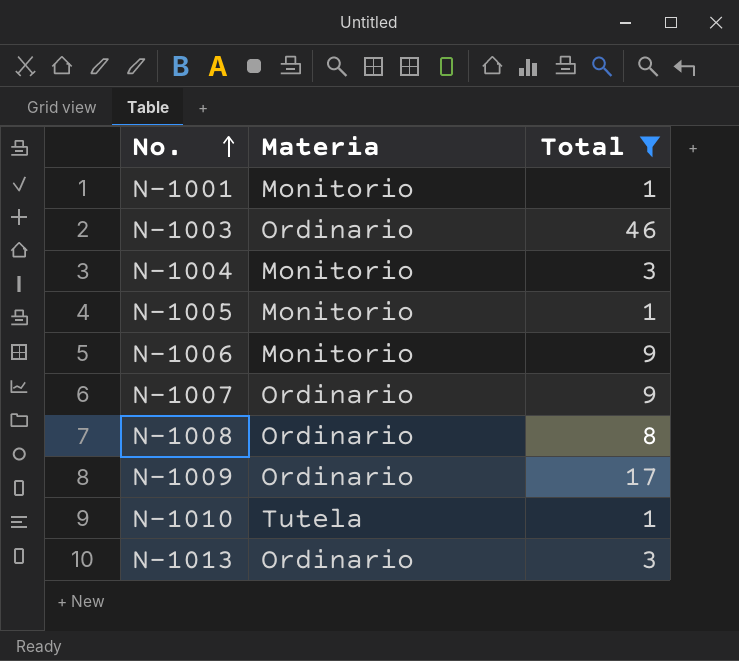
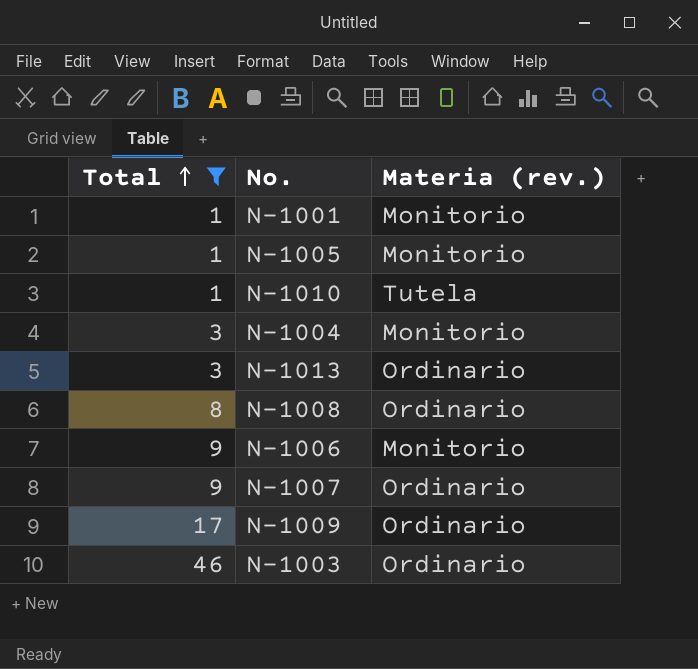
row order: No. ascending -> Total ascending
column Total | position: 3 -> 1
column name: Materia -> Materia (rev.)

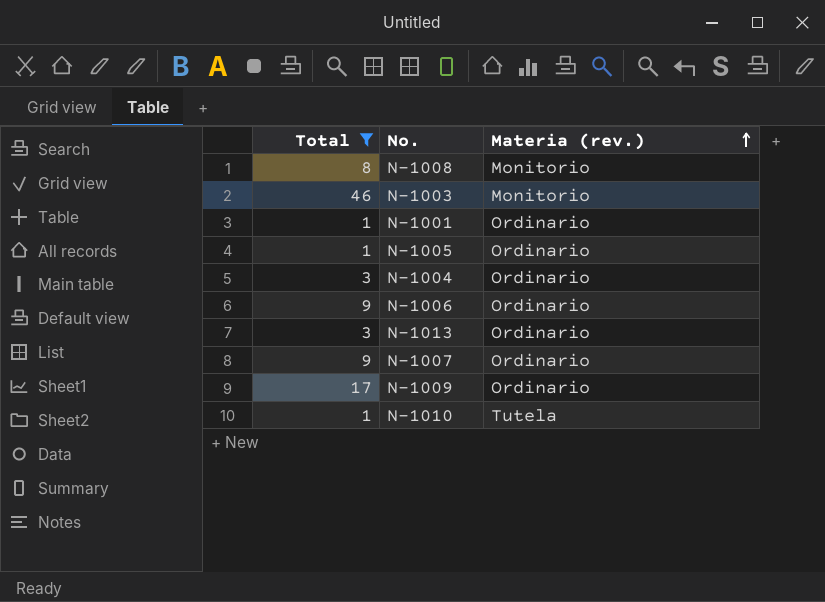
row order: Total ascending -> Materia (rev.) ascending
N-1008 | Materia (rev.): Ordinario -> Monitorio
N-1003 | Materia (rev.): Ordinario -> Monitorio
N-1001 | Materia (rev.): Monitorio -> Ordinario
N-1005 | Materia (rev.): Monitorio -> Ordinario
N-1004 | Materia (rev.): Monitorio -> Ordinario
N-1006 | Materia (rev.): Monitorio -> Ordinario

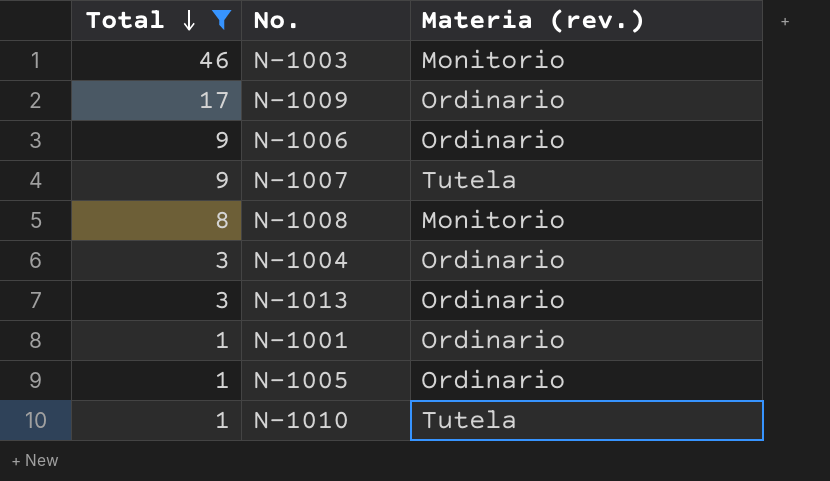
row order: Materia (rev.) ascending -> Total descending
N-1007 | Materia (rev.): Ordinario -> Tutela

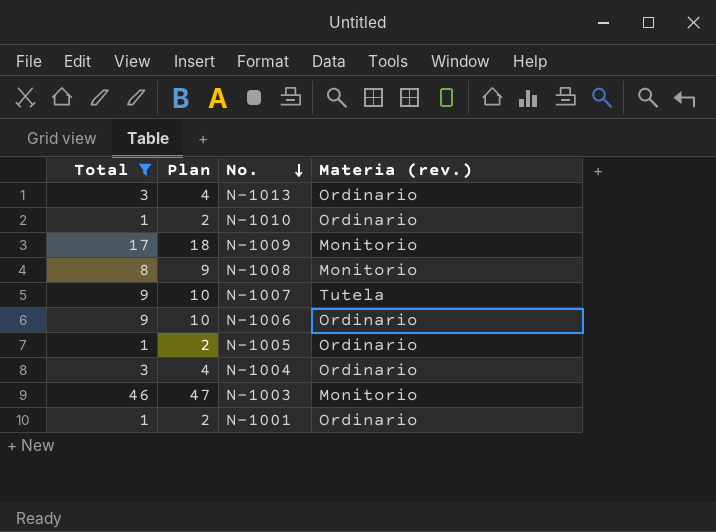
row order: Total descending -> No. descending
column Plan | formula: none -> [Total] + 1
N-1010 | Materia (rev.): Tutela -> Ordinario
N-1009 | Materia (rev.): Ordinario -> Monitorio

